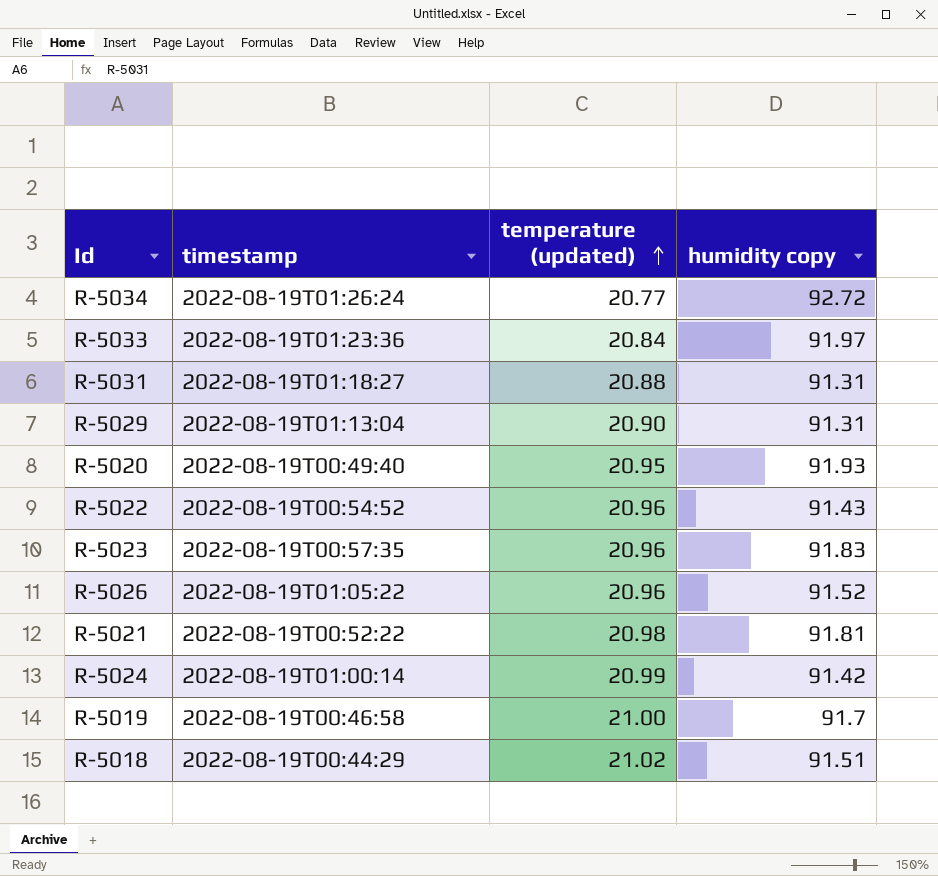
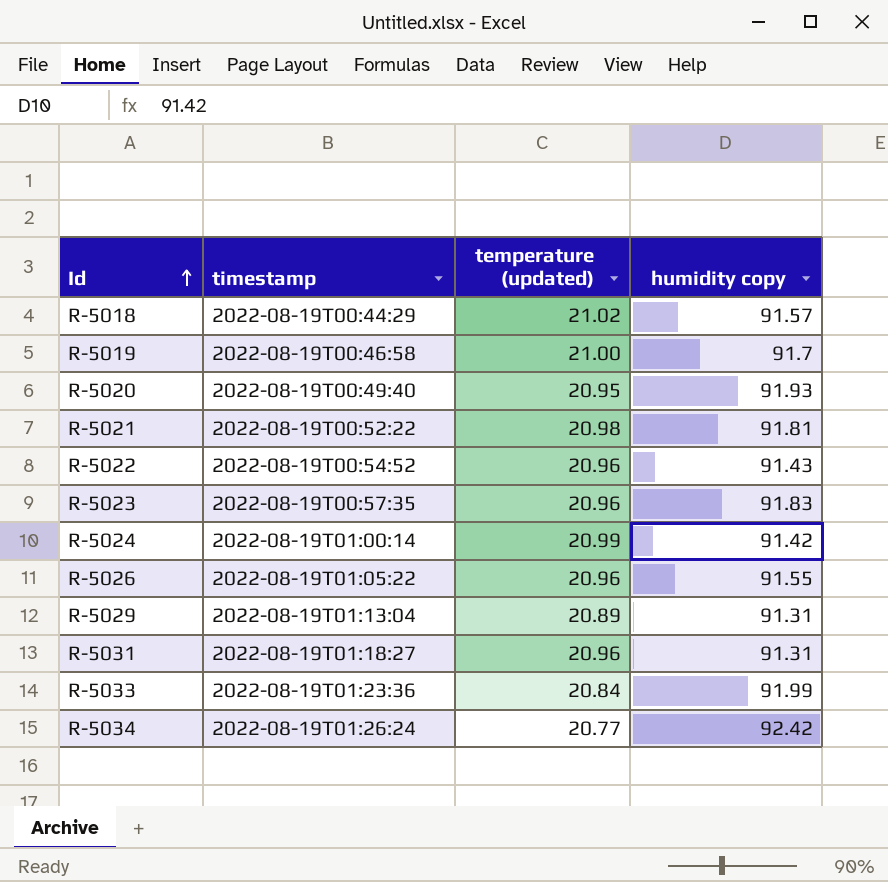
row order: temperature (updated) ascending -> Id ascending
R-5018 | humidity copy: 91.51 -> 91.57
R-5026 | humidity copy: 91.52 -> 91.55
R-5029 | temperature (updated): 20.90 -> 20.89
R-5031 | temperature (updated): 20.88 -> 20.96
R-5033 | humidity copy: 91.97 -> 91.99
R-5034 | humidity copy: 92.72 -> 92.42

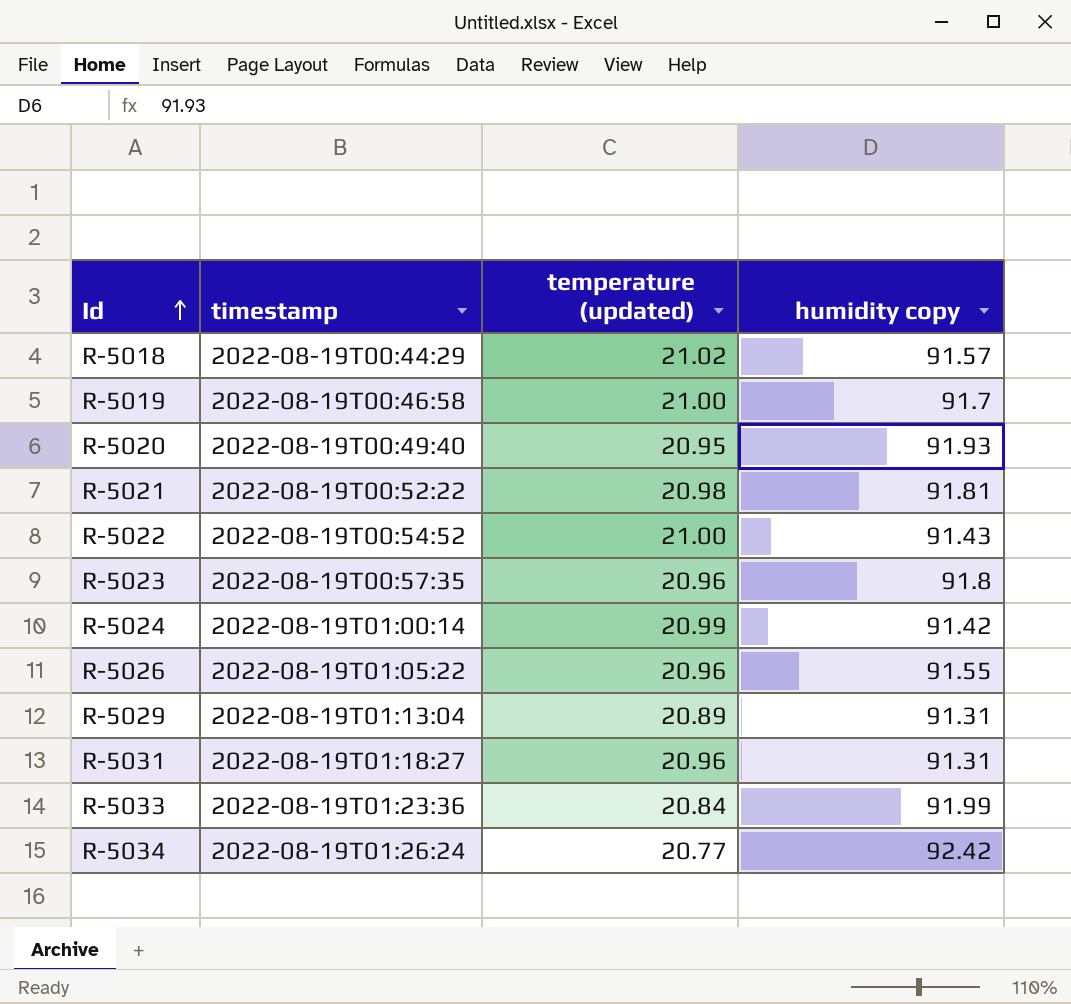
R-5022 | temperature (updated): 20.96 -> 21.00
R-5023 | humidity copy: 91.83 -> 91.8

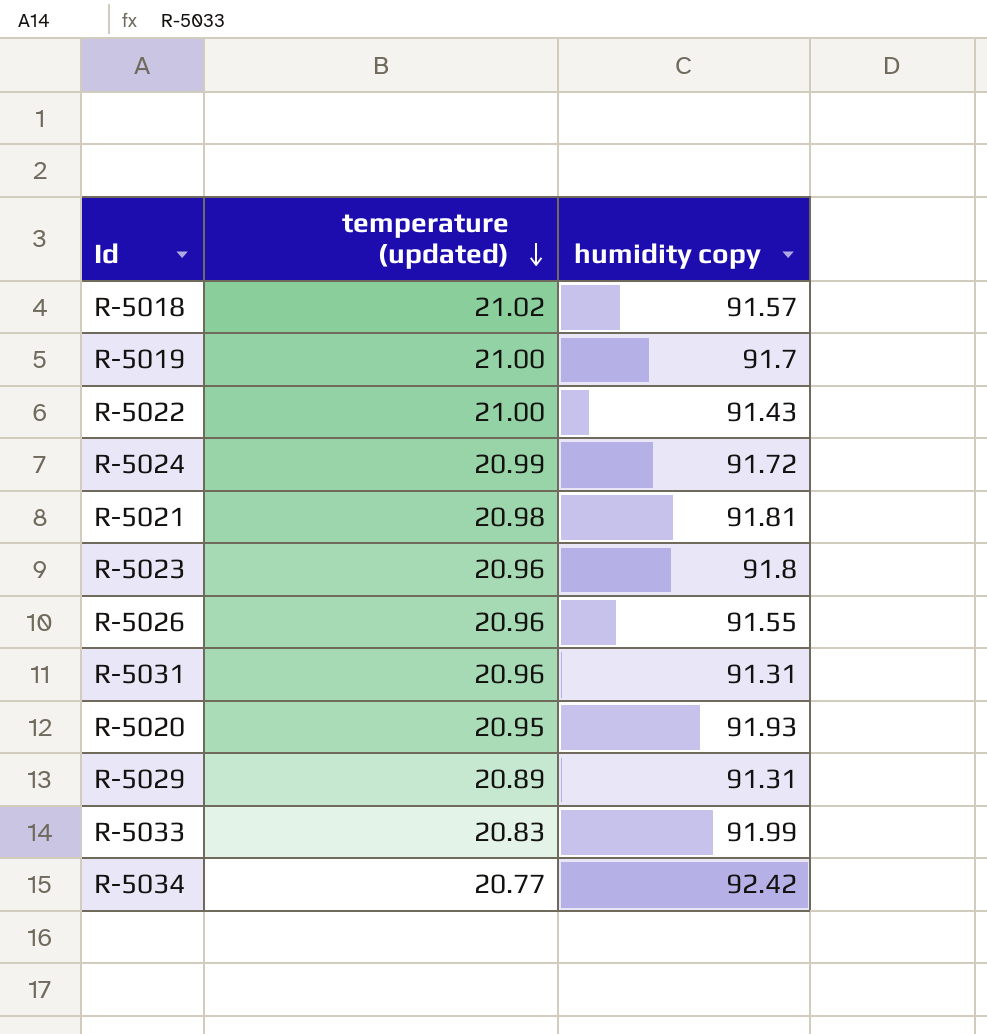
row order: Id ascending -> temperature (updated) descending
column timestamp | position: 2 -> none
R-5024 | humidity copy: 91.42 -> 91.72
R-5033 | temperature (updated): 20.84 -> 20.83

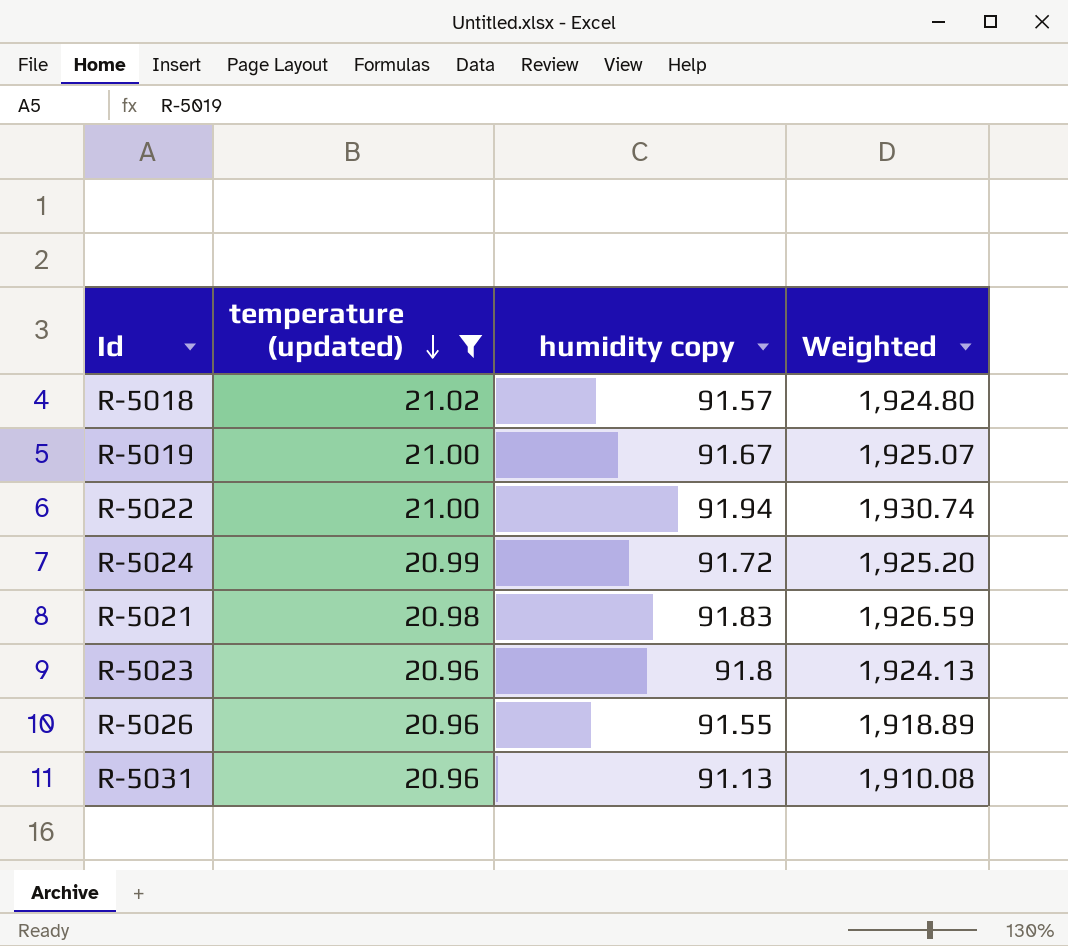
filter: none -> temperature (updated) >= 20.96
column Weighted | formula: none -> [temperature (updated)] * [humidity copy]
R-5019 | humidity copy: 91.7 -> 91.67
R-5022 | humidity copy: 91.43 -> 91.94
R-5021 | humidity copy: 91.81 -> 91.83
R-5031 | humidity copy: 91.31 -> 91.13

